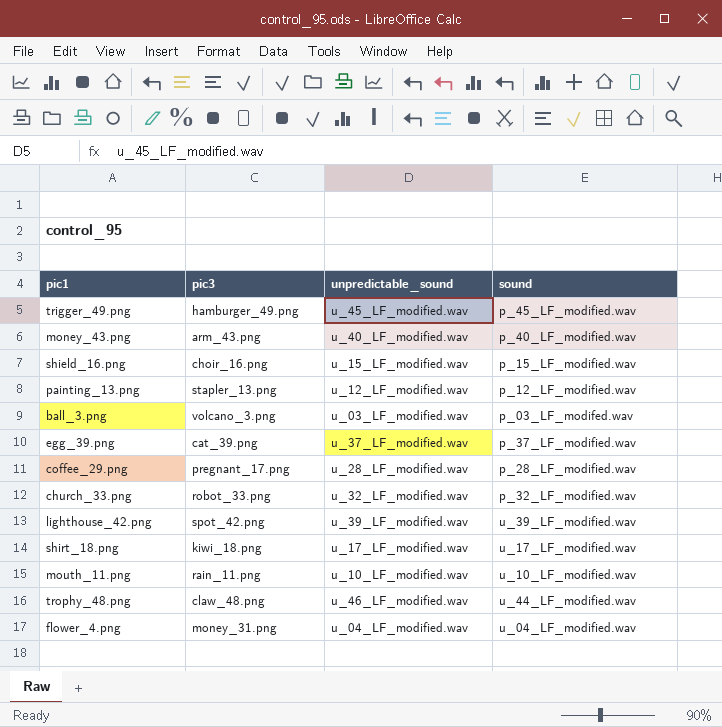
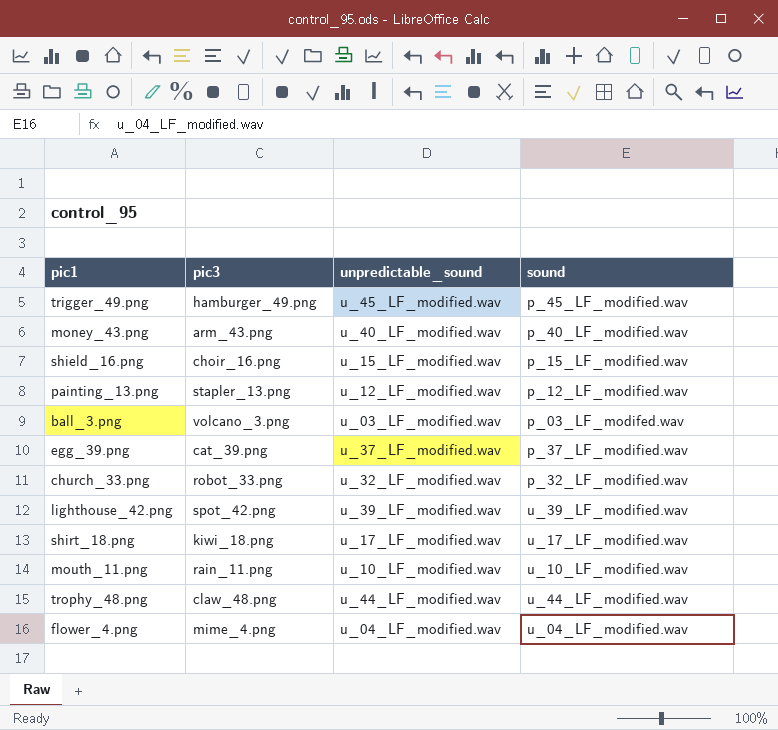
row coffee_29.png: pregnant_17.png | u_28_LF_modified.wav | p_28_LF_modified.wav -> none
trophy_48.png | unpredictable_sound: u_46_LF_modified.wav -> u_44_LF_modified.wav
flower_4.png | pic3: money_31.png -> mime_4.png

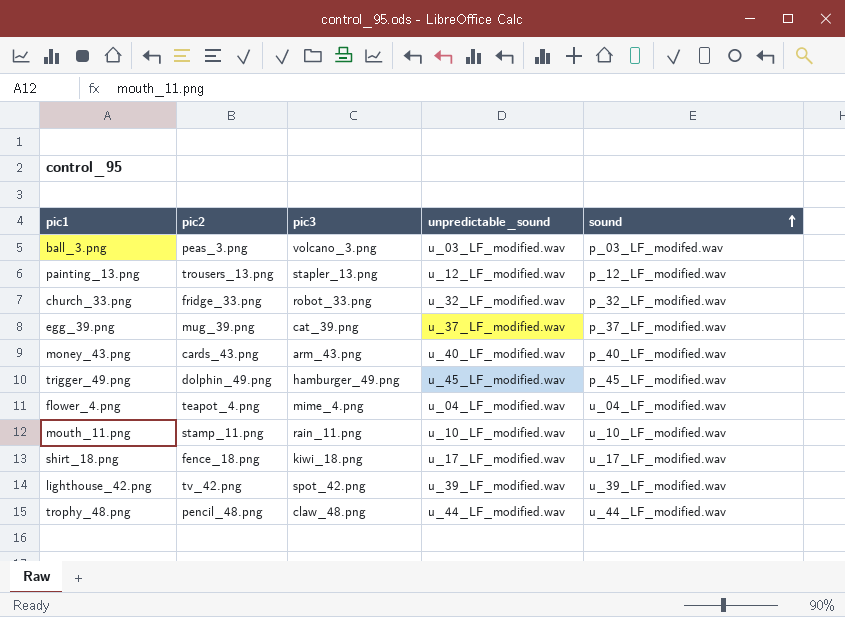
row order: none -> sound ascending
column pic2 | position: none -> 2
row shield_16.png: choir_16.png | u_15_LF_modified.wav | p_15_LF_modified.wav -> none

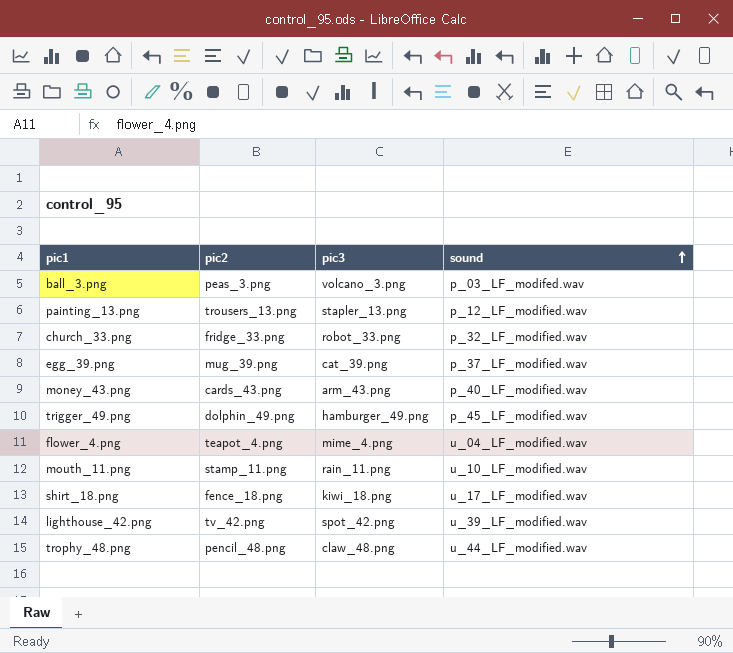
column unpredictable_sound | position: 4 -> none

